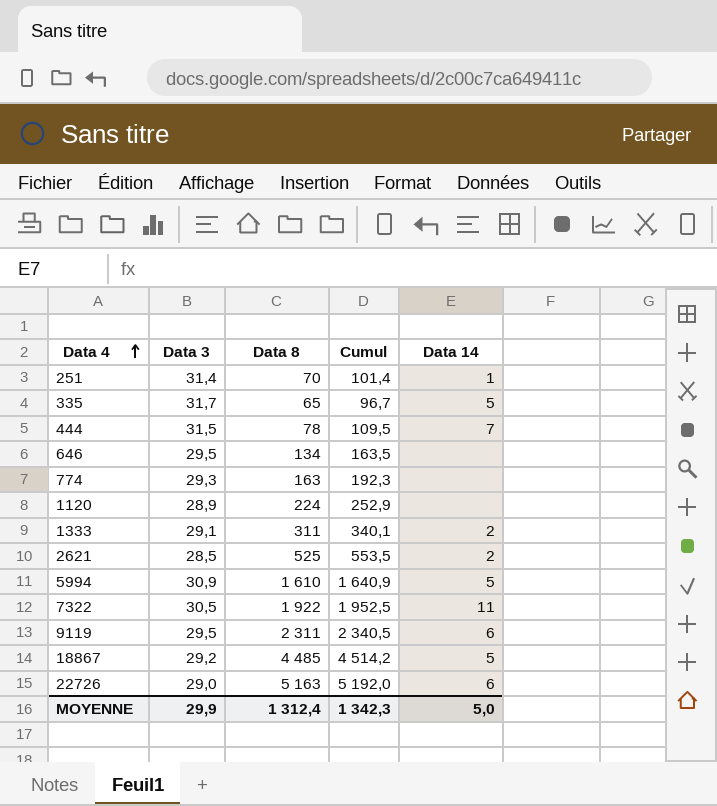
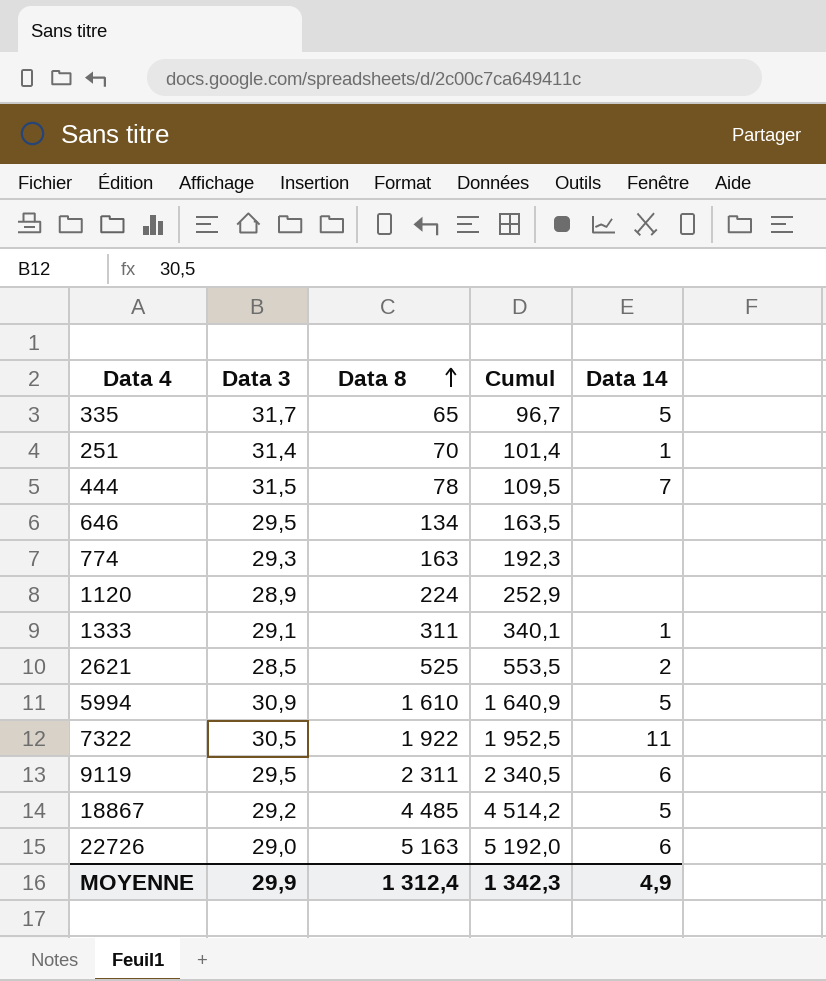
row order: Data 4 ascending -> Data 8 ascending
1333 | Data 14: 2 -> 1
MOYENNE | Data 14: 5,0 -> 4,9

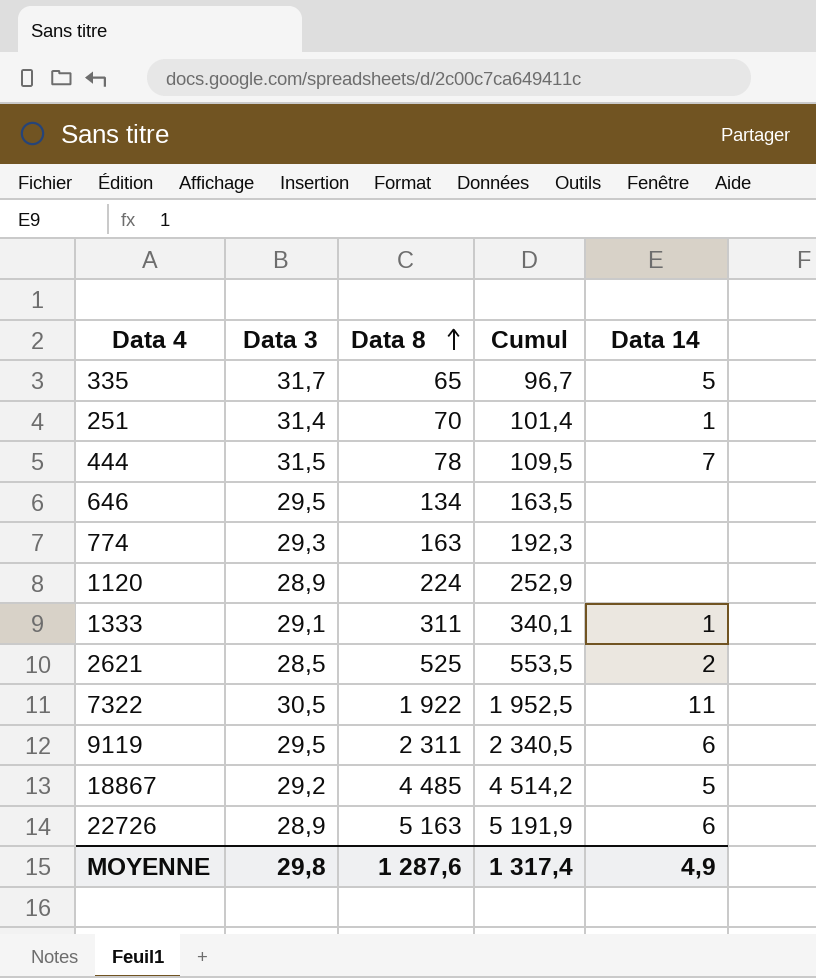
row 5994: 30,9 | 1 610 | 1 640,9 | 5 -> none
22726 | Data 3: 29,0 -> 28,9
22726 | Cumul: 5 192,0 -> 5 191,9
MOYENNE | Data 3: 29,9 -> 29,8
MOYENNE | Data 8: 1 312,4 -> 1 287,6
MOYENNE | Cumul: 1 342,3 -> 1 317,4

